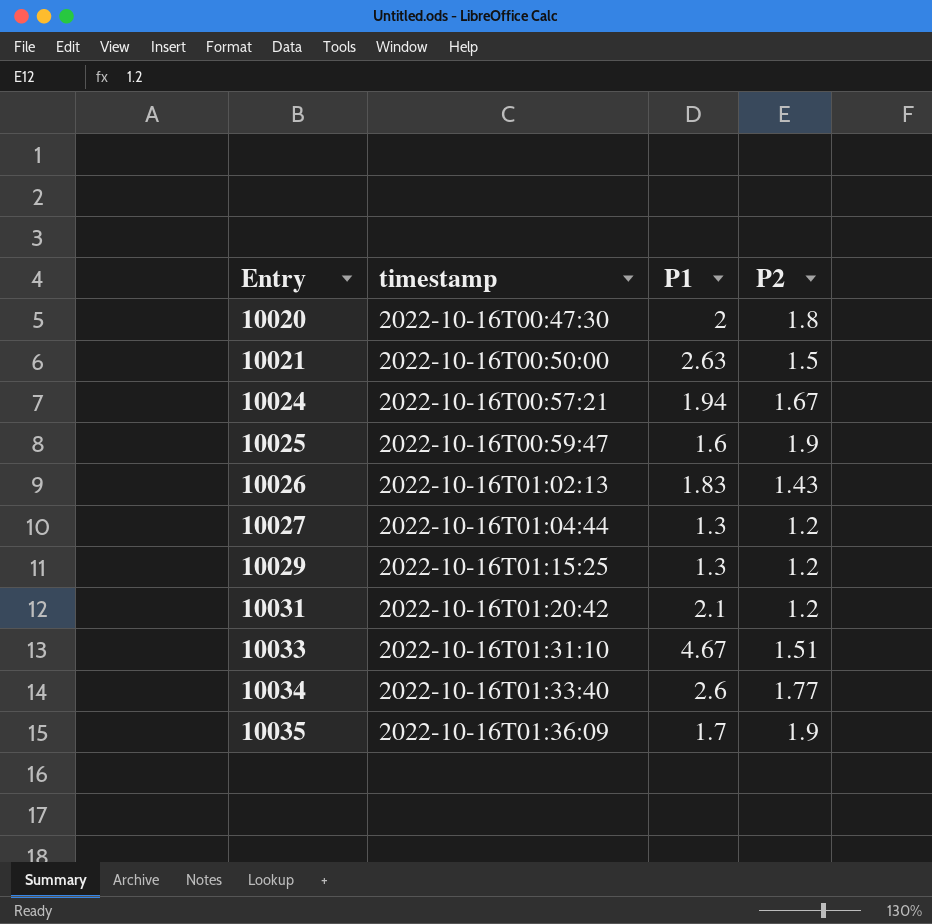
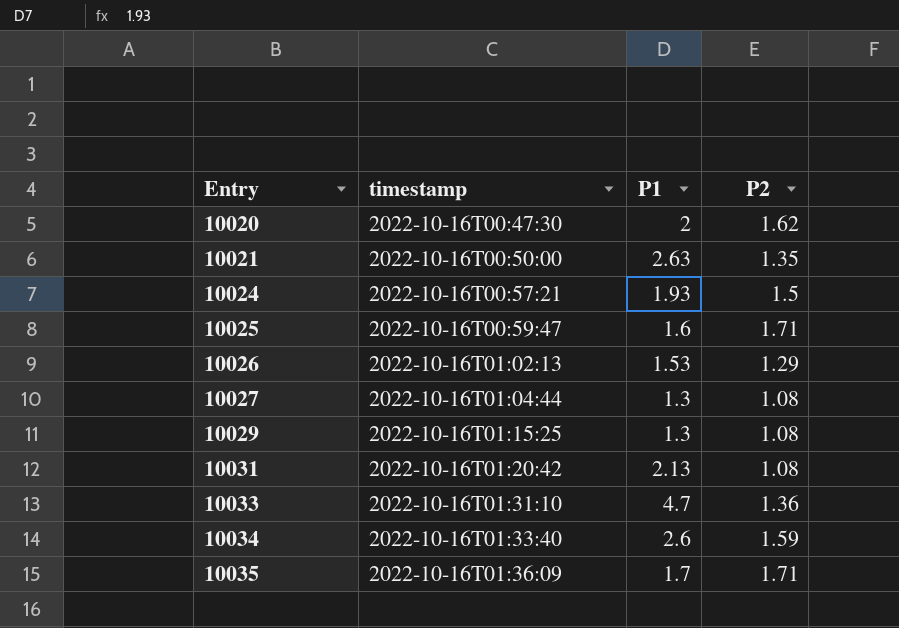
10020 | P2: 1.8 -> 1.62
10021 | P2: 1.5 -> 1.35
10024 | P1: 1.94 -> 1.93
10024 | P2: 1.67 -> 1.5
10025 | P2: 1.9 -> 1.71
10026 | P1: 1.83 -> 1.53
10026 | P2: 1.43 -> 1.29
10027 | P2: 1.2 -> 1.08
10029 | P2: 1.2 -> 1.08
10031 | P1: 2.1 -> 2.13
10031 | P2: 1.2 -> 1.08
10033 | P1: 4.67 -> 4.7
10033 | P2: 1.51 -> 1.36
10034 | P2: 1.77 -> 1.59
10035 | P2: 1.9 -> 1.71

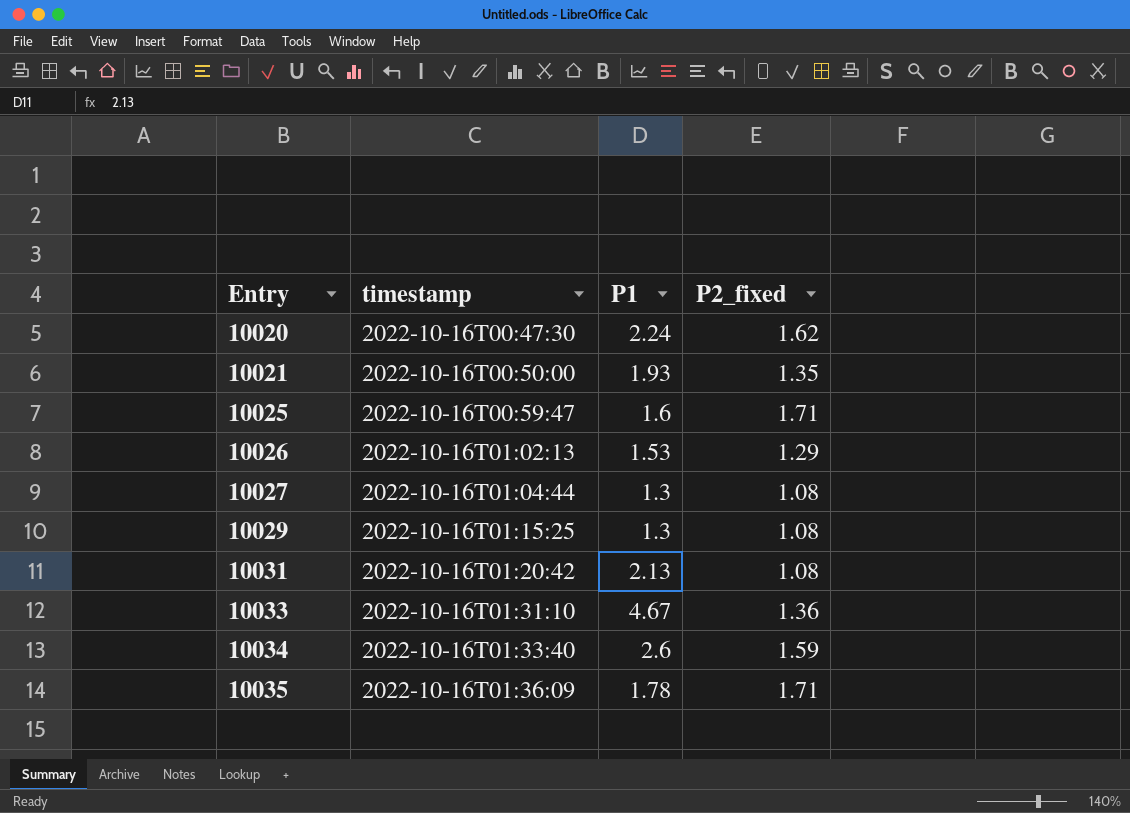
column name: P2 -> P2_fixed
row 10024: 2022-10-16T00:57:21 | 1.93 | 1.5 -> none
10020 | P1: 2 -> 2.24
10021 | P1: 2.63 -> 1.93
10033 | P1: 4.7 -> 4.67
10035 | P1: 1.7 -> 1.78

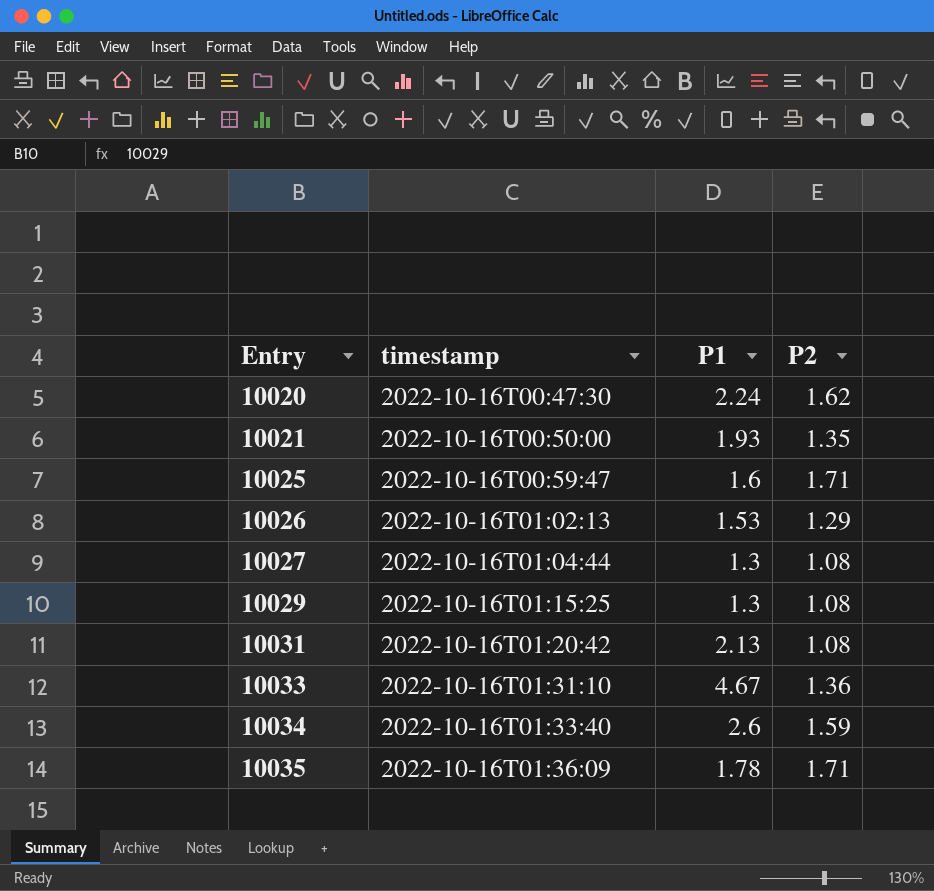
column name: P2_fixed -> P2

